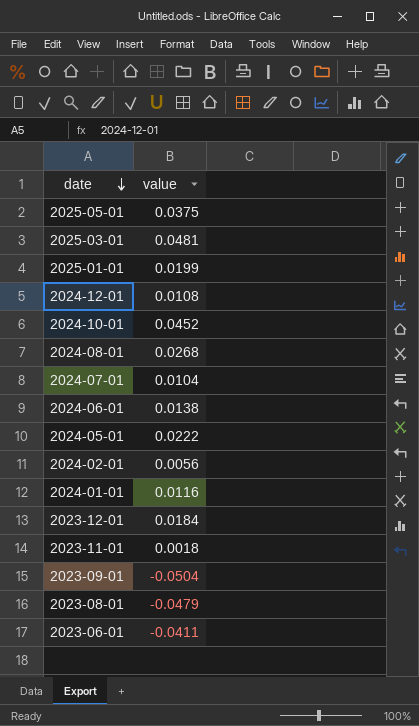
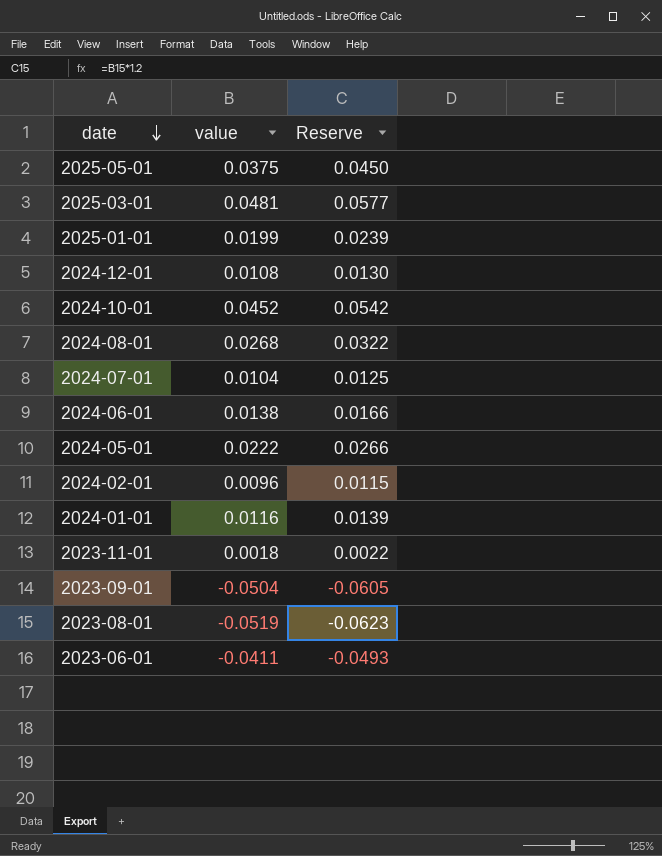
column Reserve | formula: none -> [value] * 1.2
row 2023-12-01: 0.0184 -> none
2024-02-01 | value: 0.0056 -> 0.0096
2023-08-01 | value: -0.0479 -> -0.0519

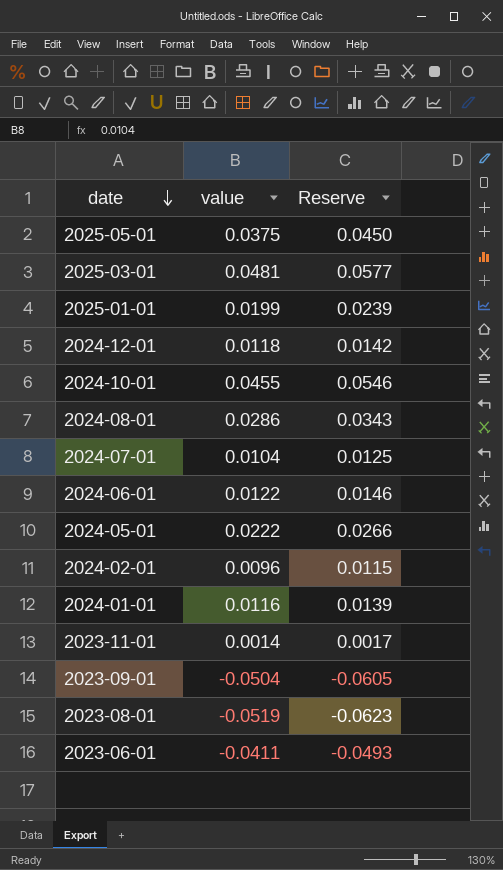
2024-12-01 | value: 0.0108 -> 0.0118
2024-12-01 | Reserve: 0.0130 -> 0.0142
2024-10-01 | value: 0.0452 -> 0.0455
2024-10-01 | Reserve: 0.0542 -> 0.0546
2024-08-01 | value: 0.0268 -> 0.0286
2024-08-01 | Reserve: 0.0322 -> 0.0343
2024-06-01 | value: 0.0138 -> 0.0122
2024-06-01 | Reserve: 0.0166 -> 0.0146
2023-11-01 | value: 0.0018 -> 0.0014
2023-11-01 | Reserve: 0.0022 -> 0.0017

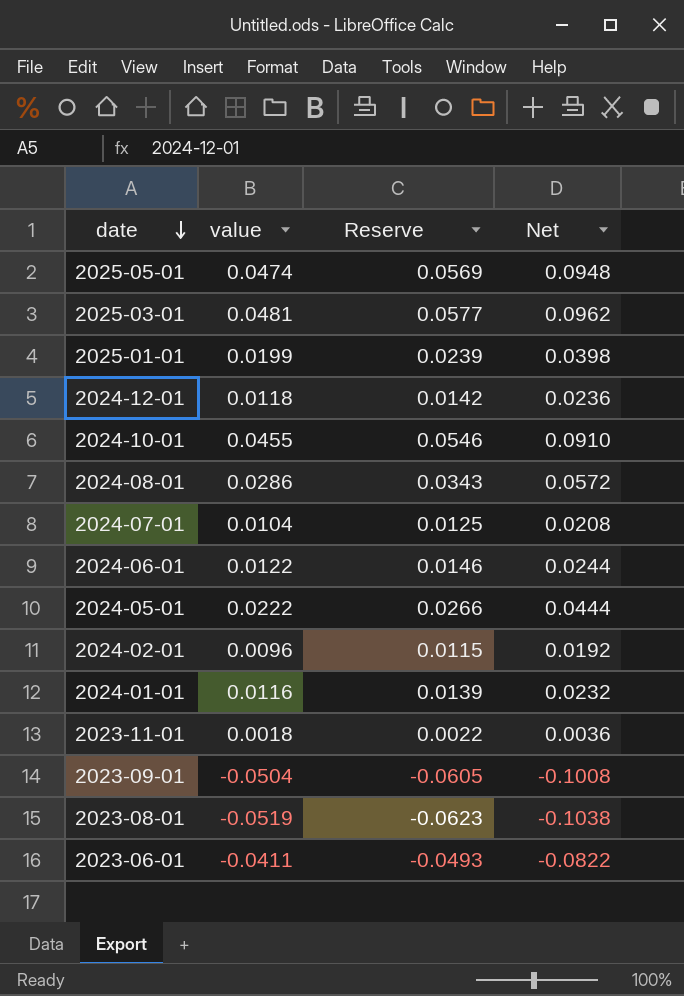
column Net | formula: none -> [value] * 2
2025-05-01 | value: 0.0375 -> 0.0474
2025-05-01 | Reserve: 0.0450 -> 0.0569
2023-11-01 | value: 0.0014 -> 0.0018
2023-11-01 | Reserve: 0.0017 -> 0.0022

